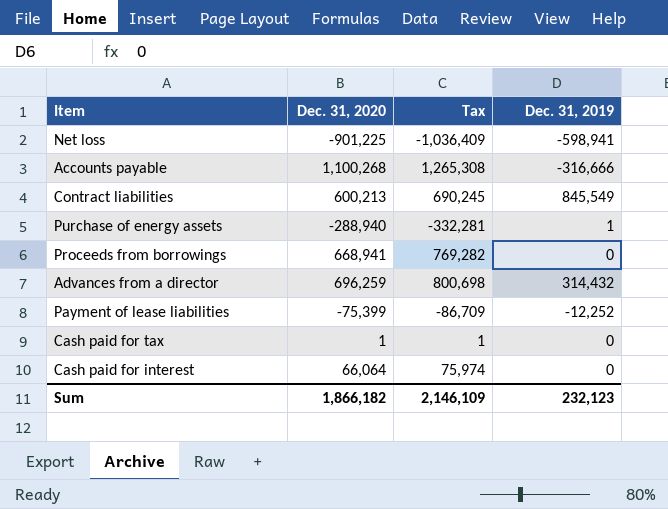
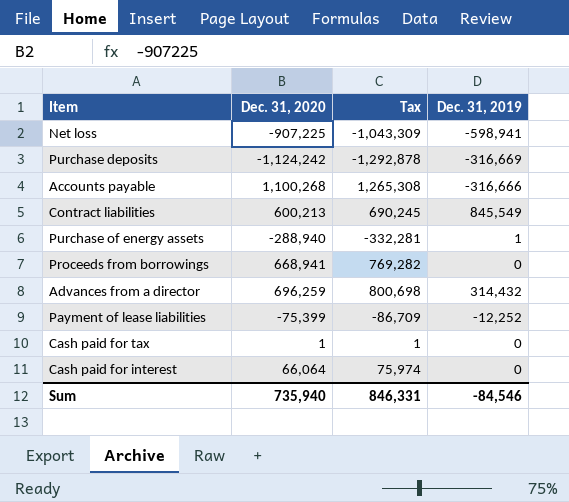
Net loss | Dec. 31, 2020: -901,225 -> -907,225
Net loss | Tax: -1,036,409 -> -1,043,309
row Purchase deposits: none -> -1,124,242 | -1,292,878 | -316,669
Sum | Dec. 31, 2020: 1,866,182 -> 735,940
Sum | Tax: 2,146,109 -> 846,331
Sum | Dec. 31, 2019: 232,123 -> -84,546

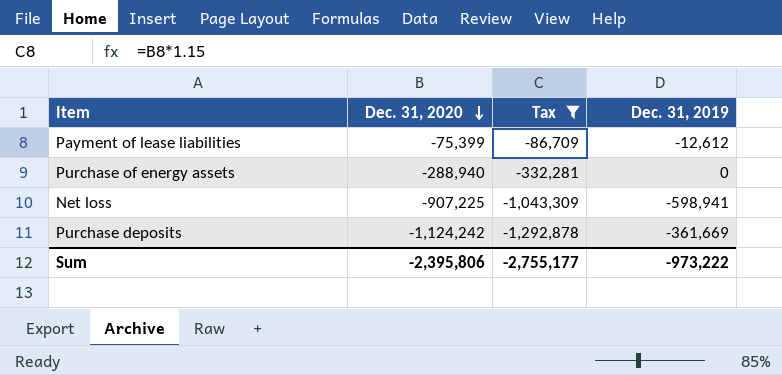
filter: none -> Tax <= -86,709
row order: none -> Dec. 31, 2020 descending
Payment of lease liabilities | Dec. 31, 2019: -12,252 -> -12,612
Purchase of energy assets | Dec. 31, 2019: 1 -> 0
Purchase deposits | Dec. 31, 2019: -316,669 -> -361,669
Sum | Dec. 31, 2020: 735,940 -> -2,395,806
Sum | Tax: 846,331 -> -2,755,177
Sum | Dec. 31, 2019: -84,546 -> -973,222

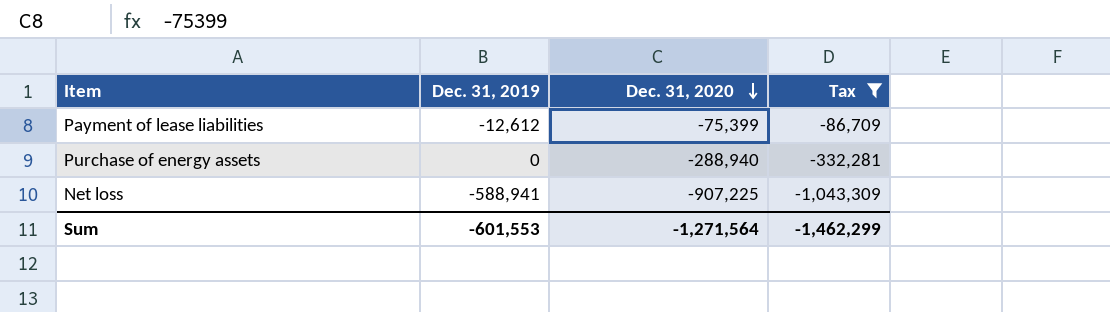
column Dec. 31, 2019 | position: 4 -> 2
row Purchase deposits: -1,124,242 | -1,292,878 | -361,669 -> none
Net loss | Dec. 31, 2019: -598,941 -> -588,941
Sum | Dec. 31, 2019: -973,222 -> -601,553
Sum | Dec. 31, 2020: -2,395,806 -> -1,271,564
Sum | Tax: -2,755,177 -> -1,462,299

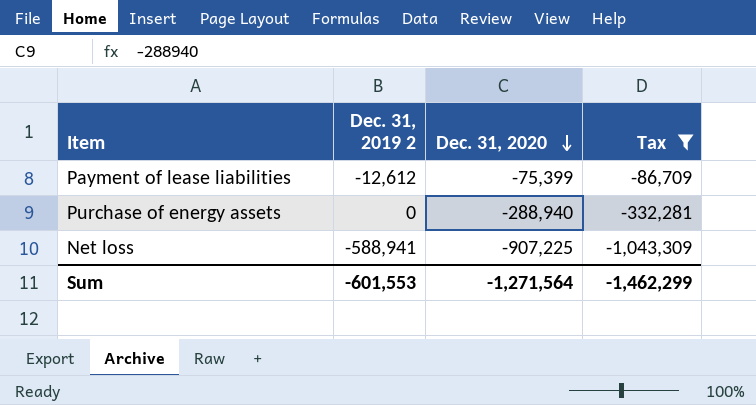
column name: Dec. 31, 2019 -> Dec. 31, 2019 2

